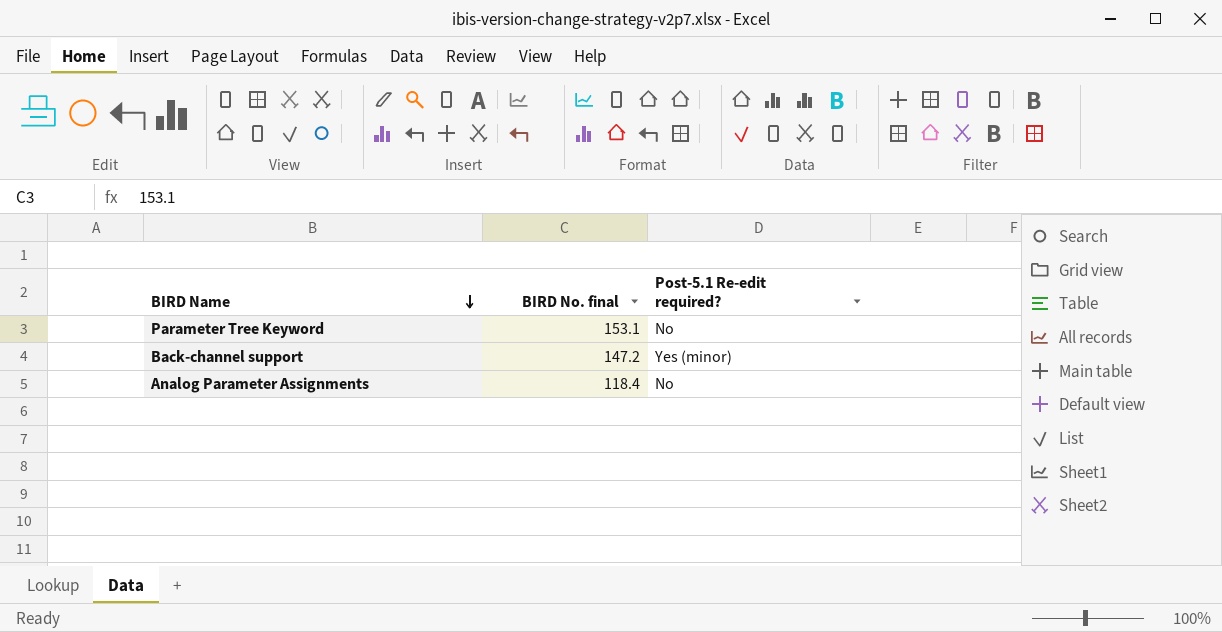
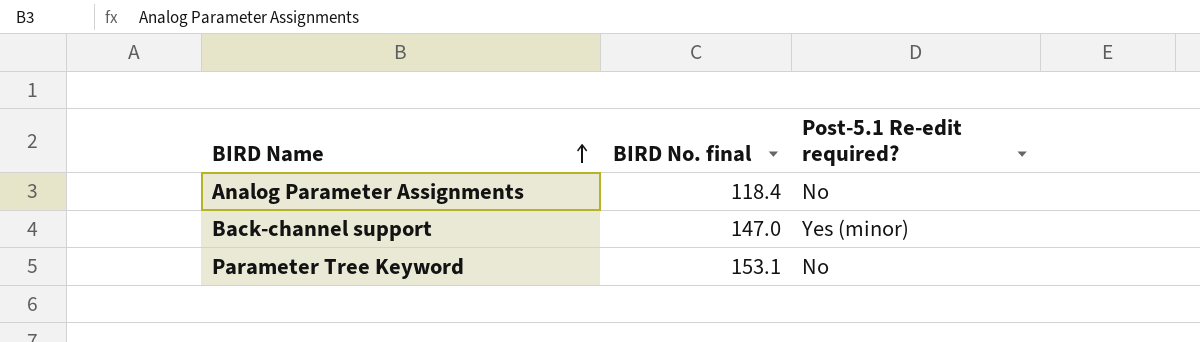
row order: BIRD Name descending -> BIRD Name ascending
Back-channel support | BIRD No. final: 147.2 -> 147.0

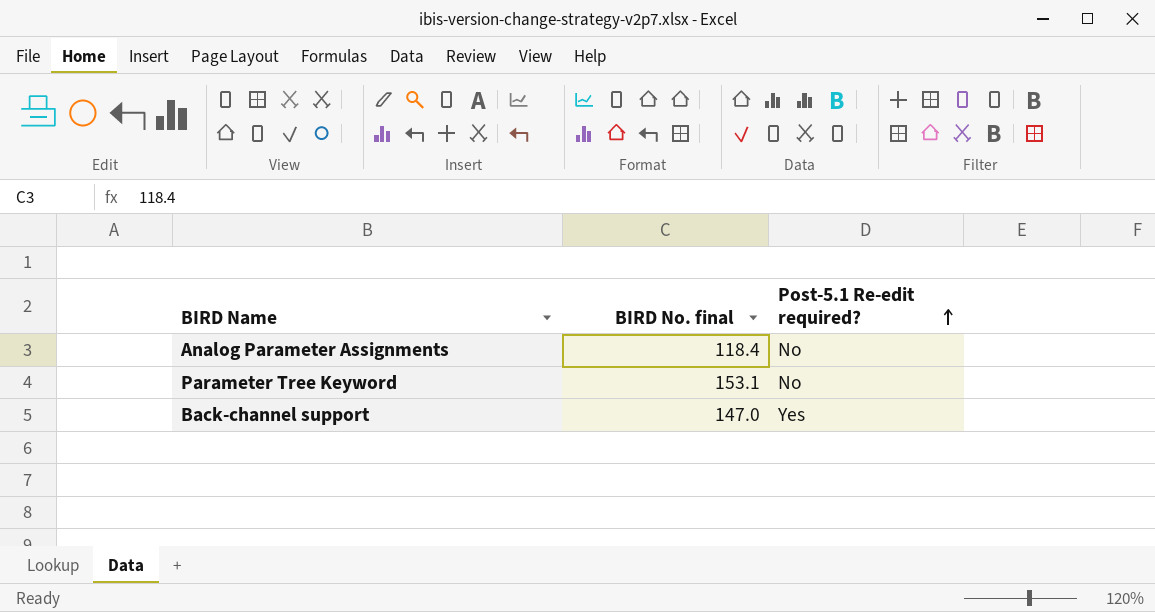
row order: BIRD Name ascending -> Post-5.1 Re-edit required? ascending
Back-channel support | Post-5.1 Re-edit required?: Yes (minor) -> Yes

